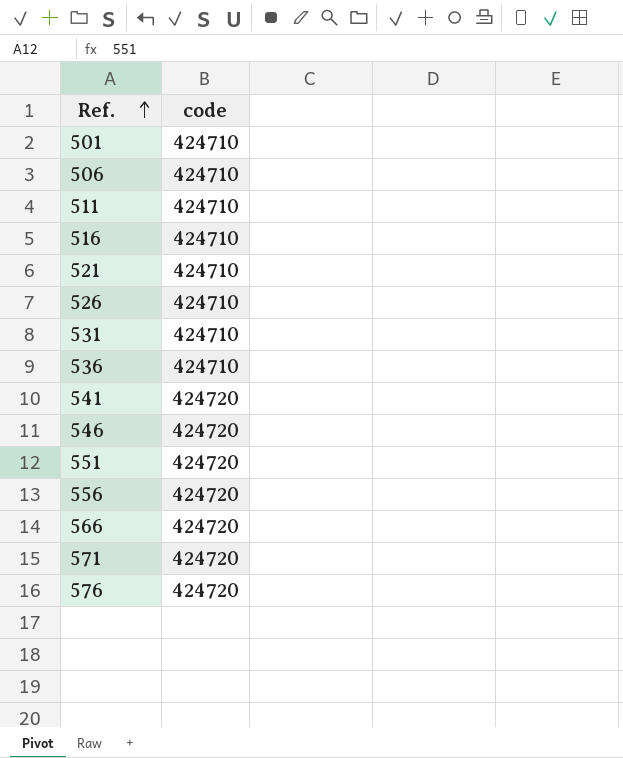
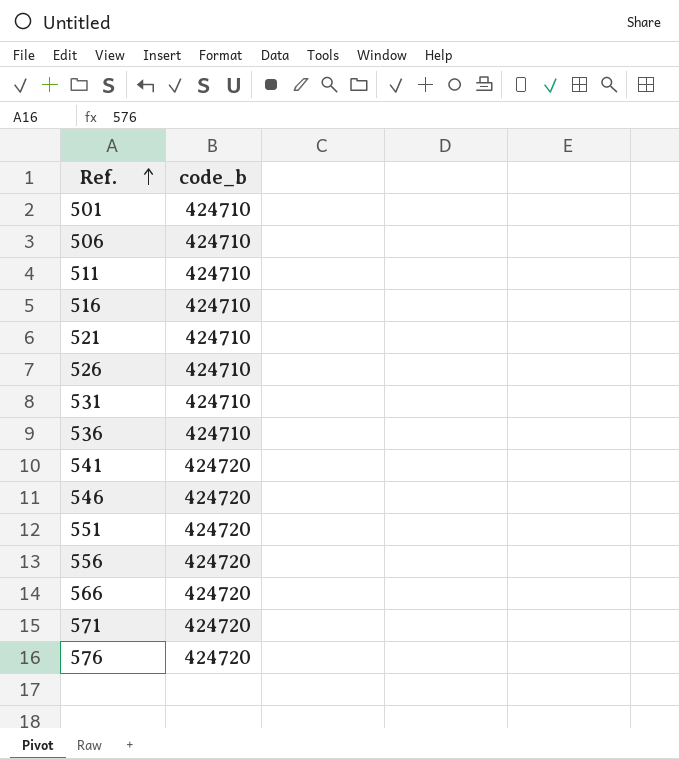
column name: code -> code_b

